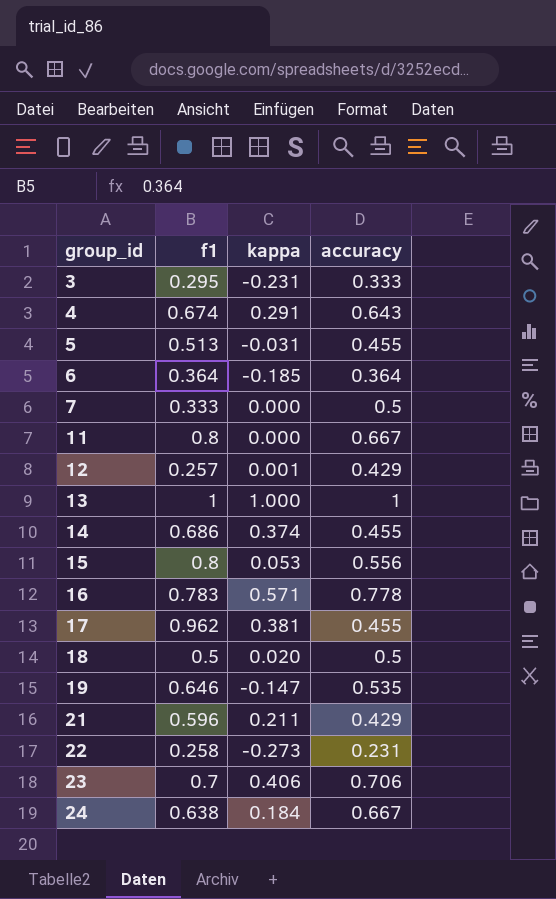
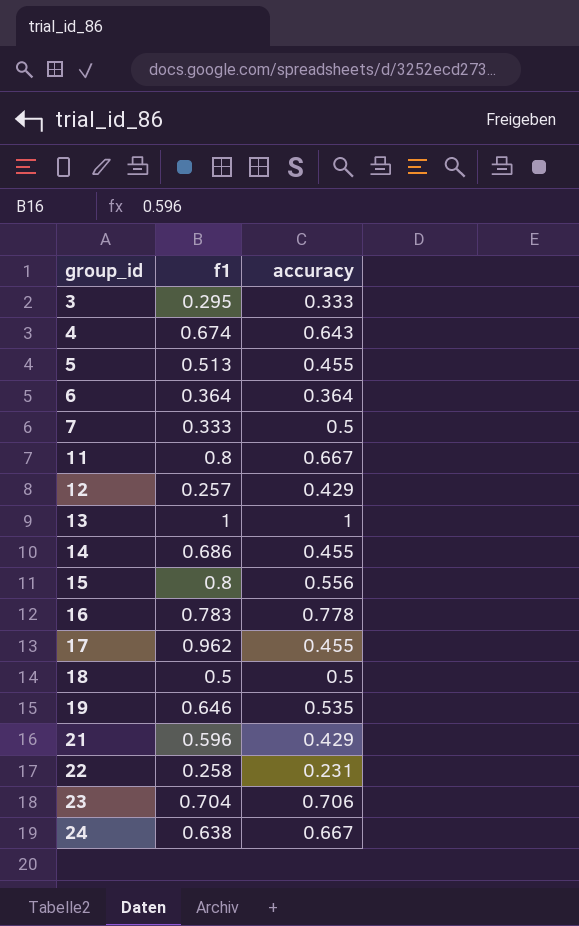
column kappa | position: 3 -> none
23 | f1: 0.7 -> 0.704

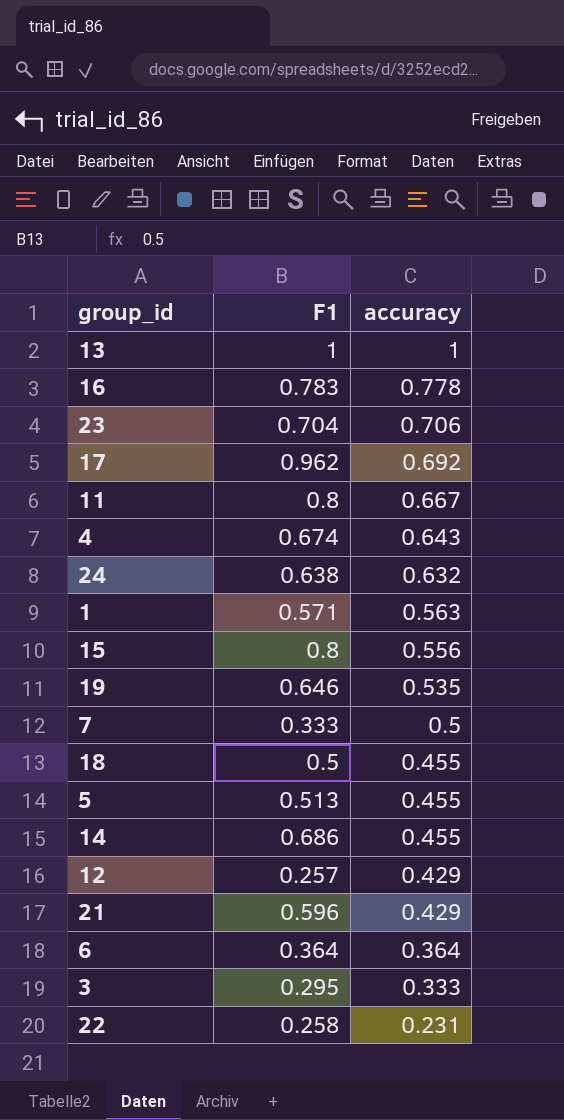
row order: group_id ascending -> accuracy descending
column name: f1 -> F1
17 | accuracy: 0.455 -> 0.692
24 | accuracy: 0.667 -> 0.632
row 1: none -> 0.571 | 0.563
18 | accuracy: 0.5 -> 0.455

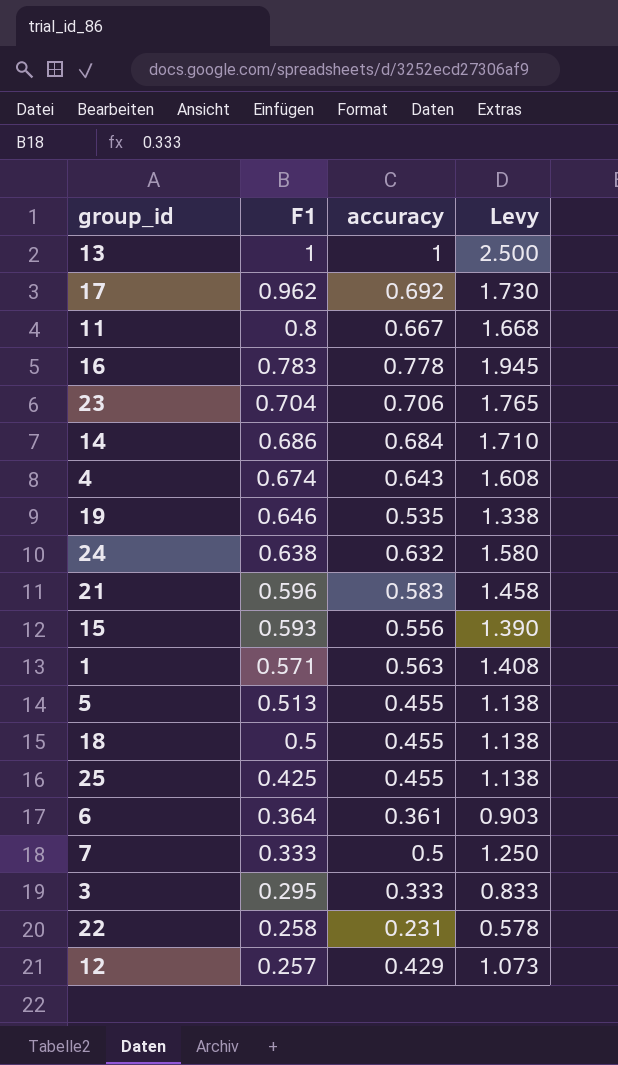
row order: accuracy descending -> F1 descending
column Levy | formula: none -> [accuracy] * 2.5
14 | accuracy: 0.455 -> 0.684
21 | accuracy: 0.429 -> 0.583
15 | F1: 0.8 -> 0.593
row 25: none -> 0.425 | 0.455 | 1.138
6 | accuracy: 0.364 -> 0.361

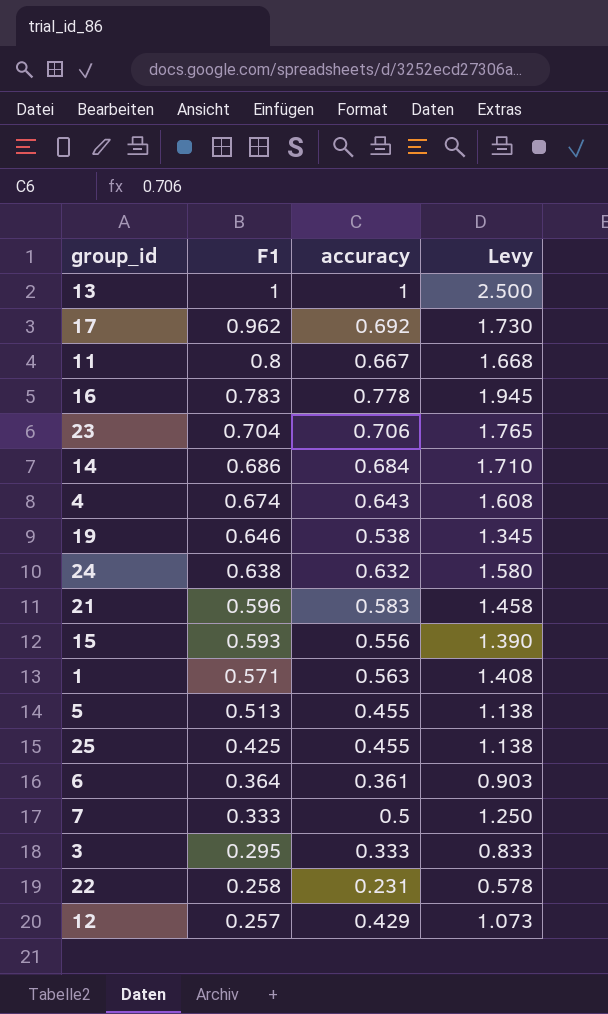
row 18: 0.5 | 0.455 | 1.138 -> none
19 | accuracy: 0.535 -> 0.538
19 | Levy: 1.338 -> 1.345

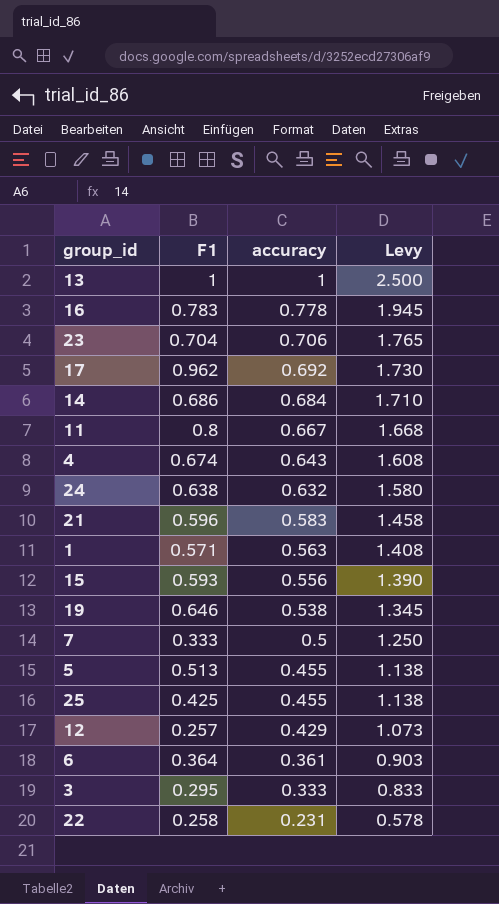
row order: F1 descending -> accuracy descending

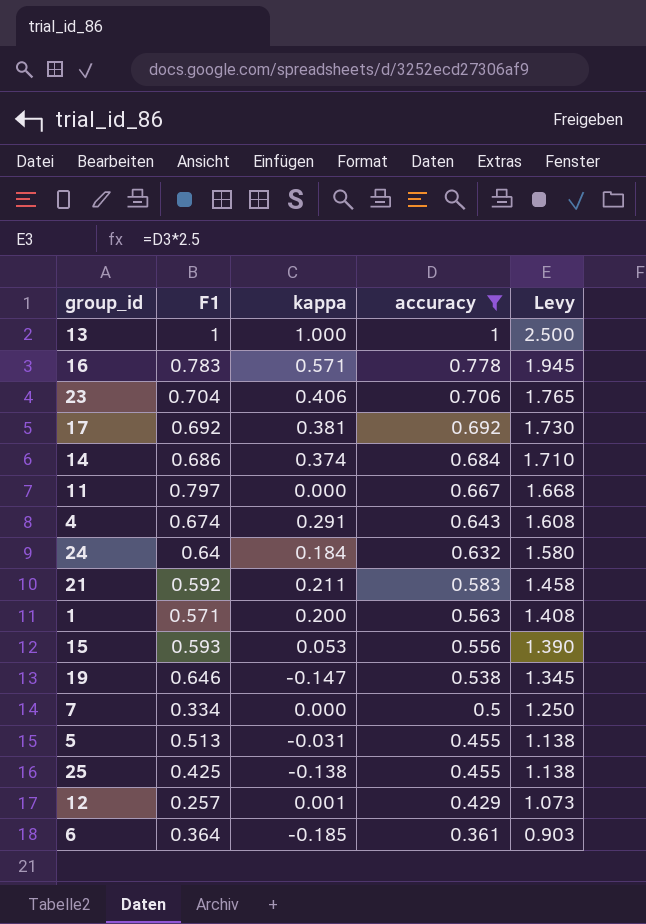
filter: none -> accuracy >= 0.361
column kappa | position: none -> 3
17 | F1: 0.962 -> 0.692
11 | F1: 0.8 -> 0.797
24 | F1: 0.638 -> 0.64
21 | F1: 0.596 -> 0.592
7 | F1: 0.333 -> 0.334

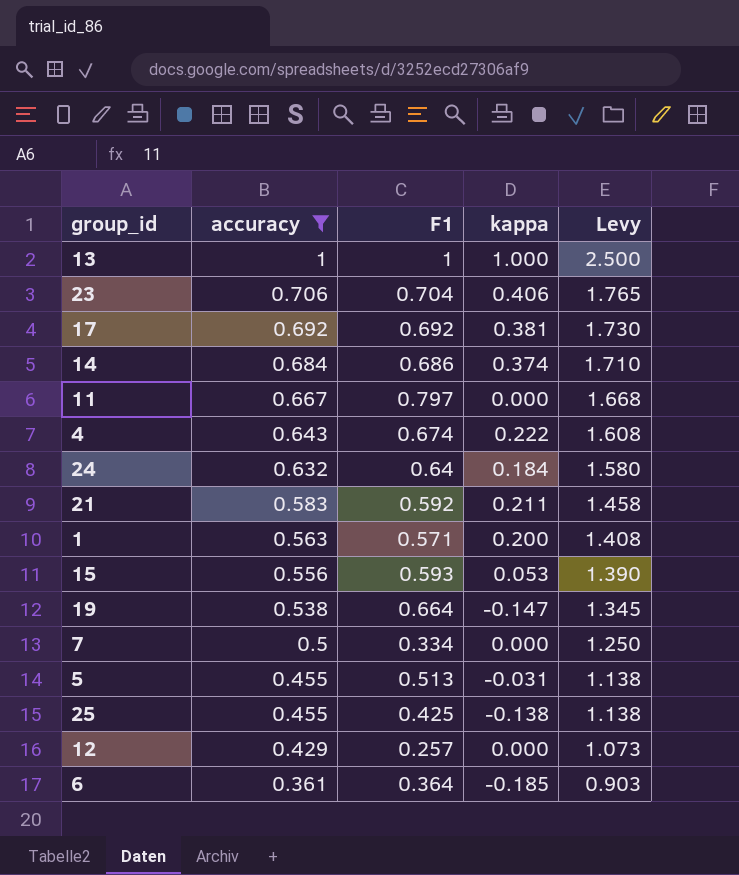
column accuracy | position: 4 -> 2
row 16: 0.783 | 0.571 | 0.778 | 1.945 -> none
4 | kappa: 0.291 -> 0.222
19 | F1: 0.646 -> 0.664
12 | kappa: 0.001 -> 0.000

